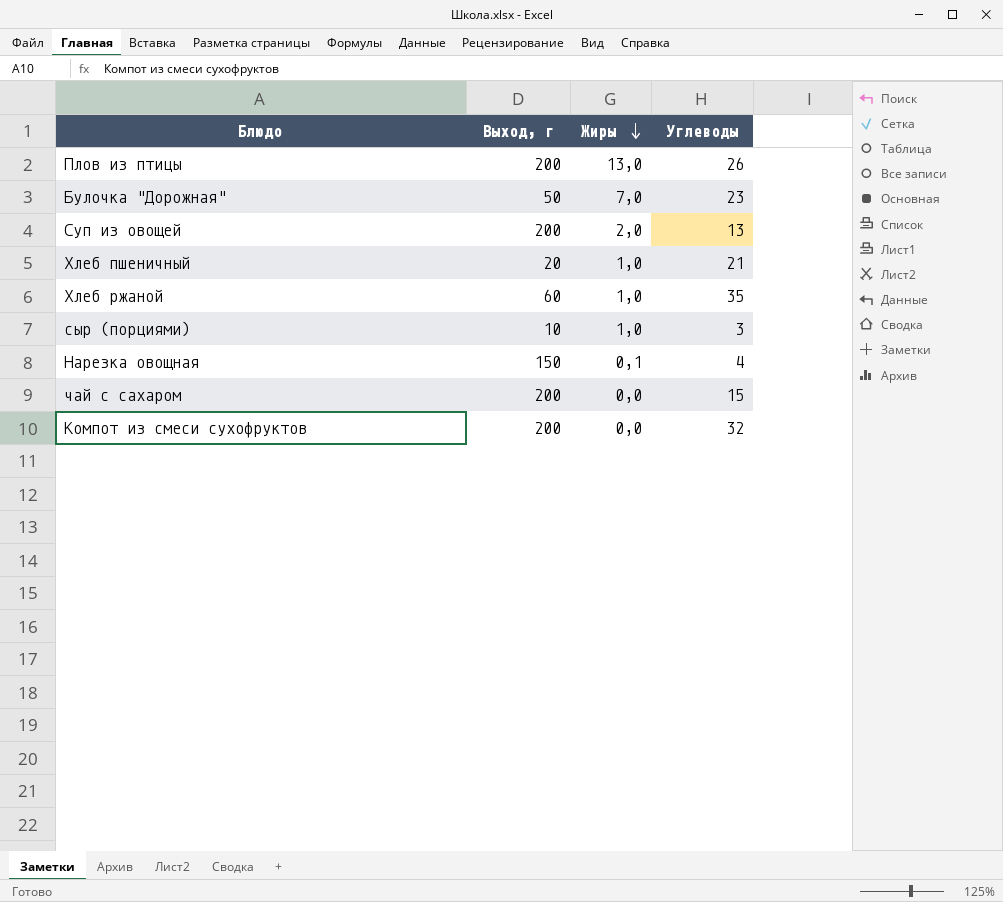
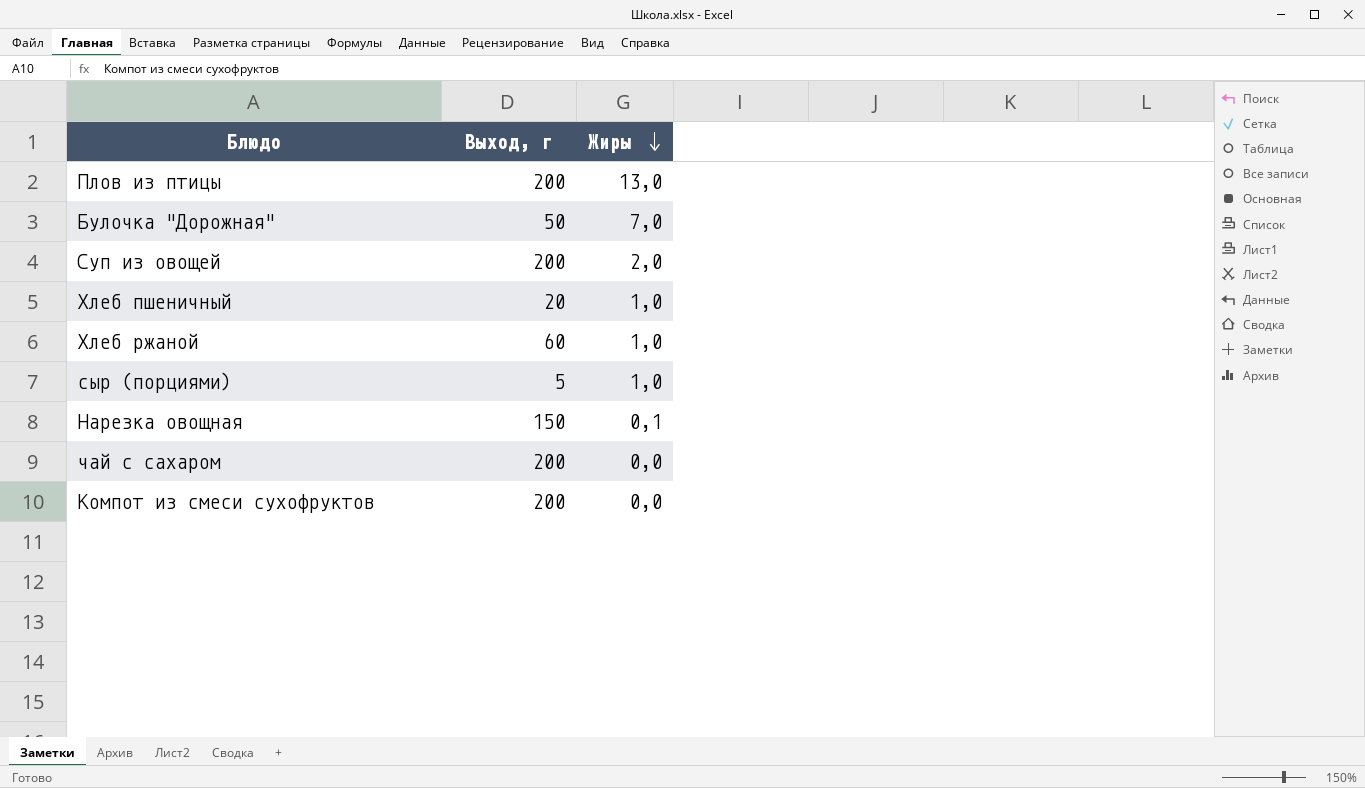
column Углеводы | position: 4 -> none
сыр (порциями) | Выход, г: 10 -> 5

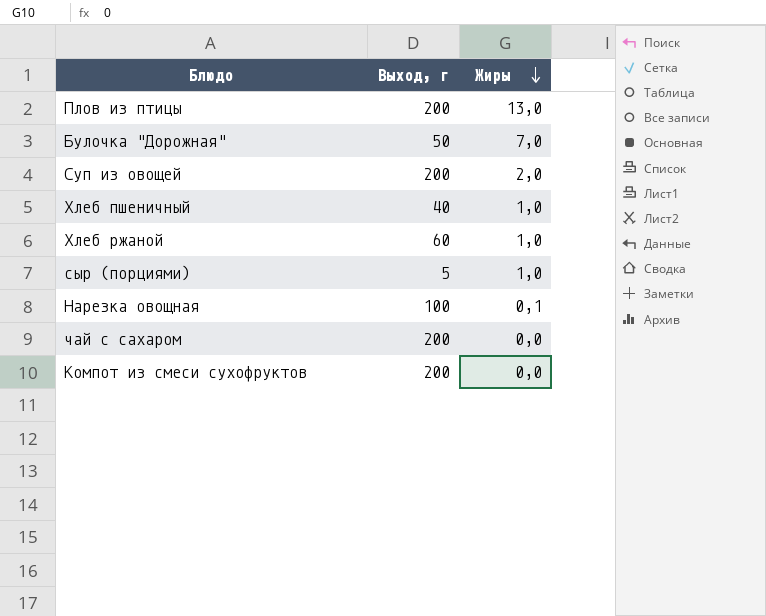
Хлеб пшеничный | Выход, г: 20 -> 40
Нарезка овощная | Выход, г: 150 -> 100

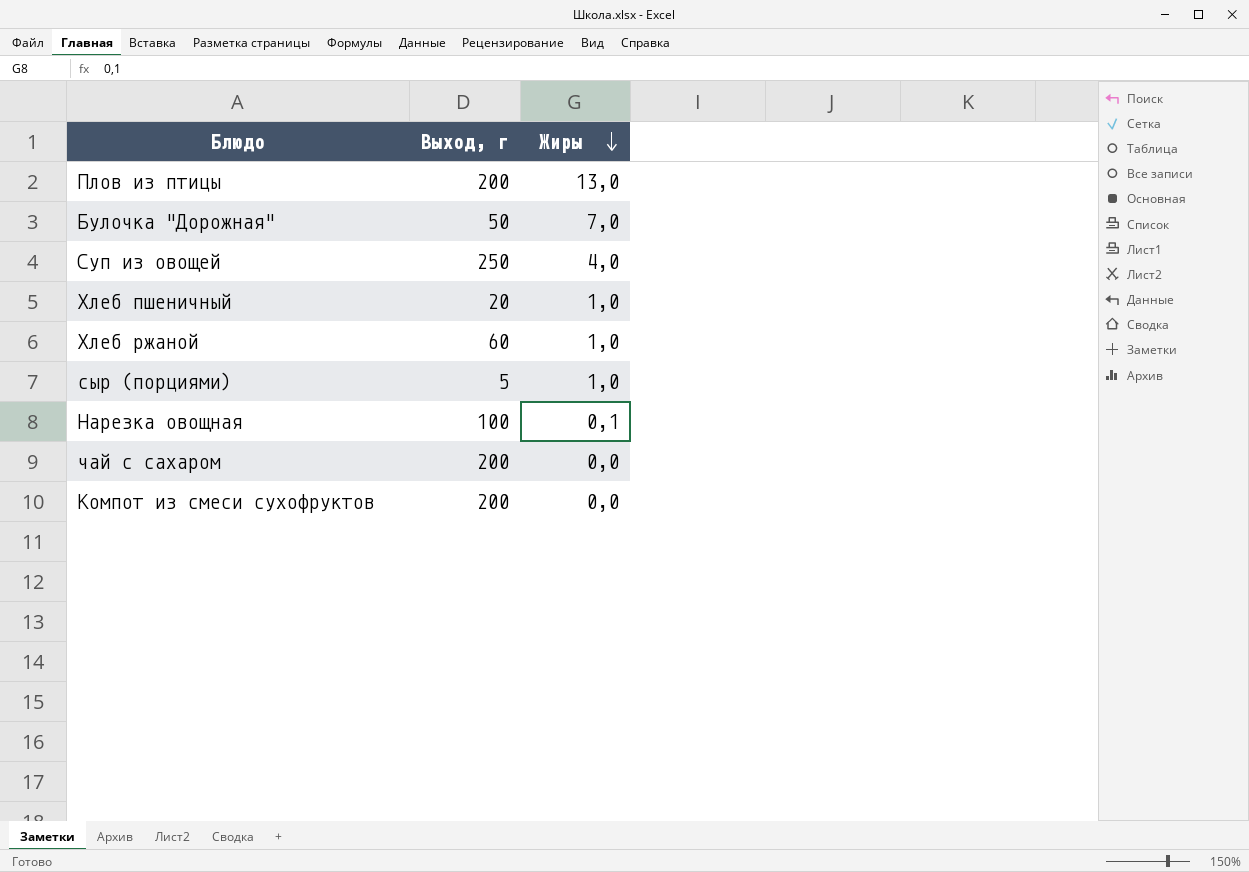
Суп из овощей | Выход, г: 200 -> 250
Суп из овощей | Жиры: 2,0 -> 4,0
Хлеб пшеничный | Выход, г: 40 -> 20

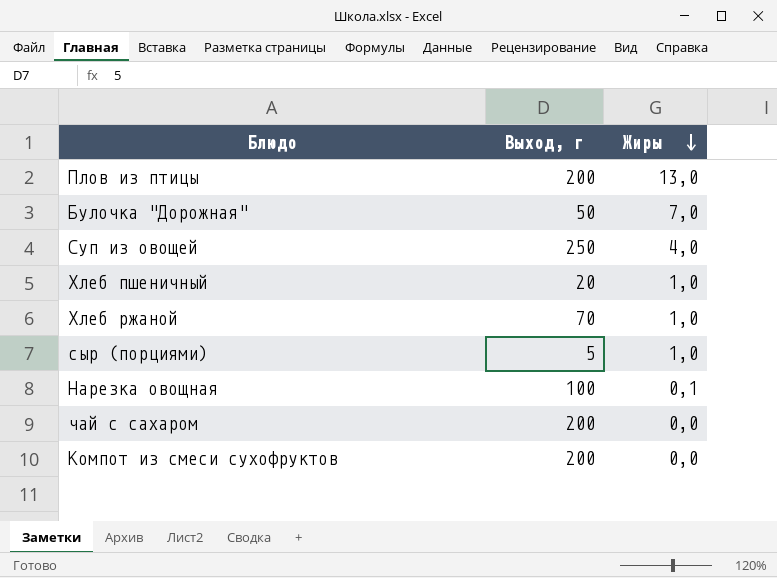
Хлеб ржаной | Выход, г: 60 -> 70

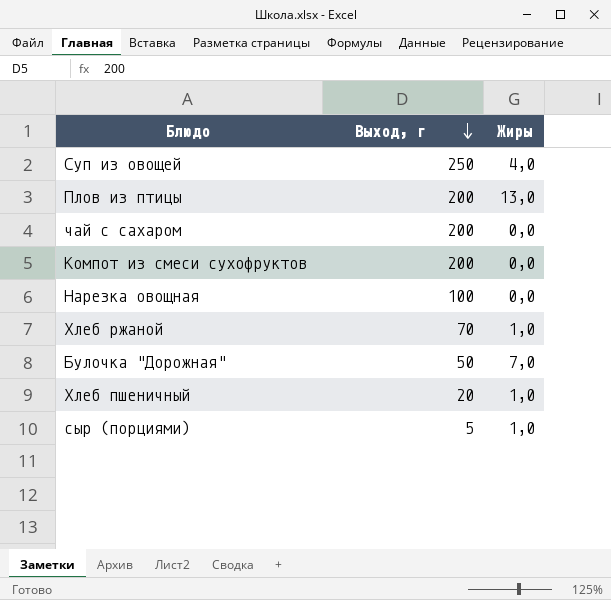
row order: Жиры descending -> Выход, г descending
Нарезка овощная | Жиры: 0,1 -> 0,0

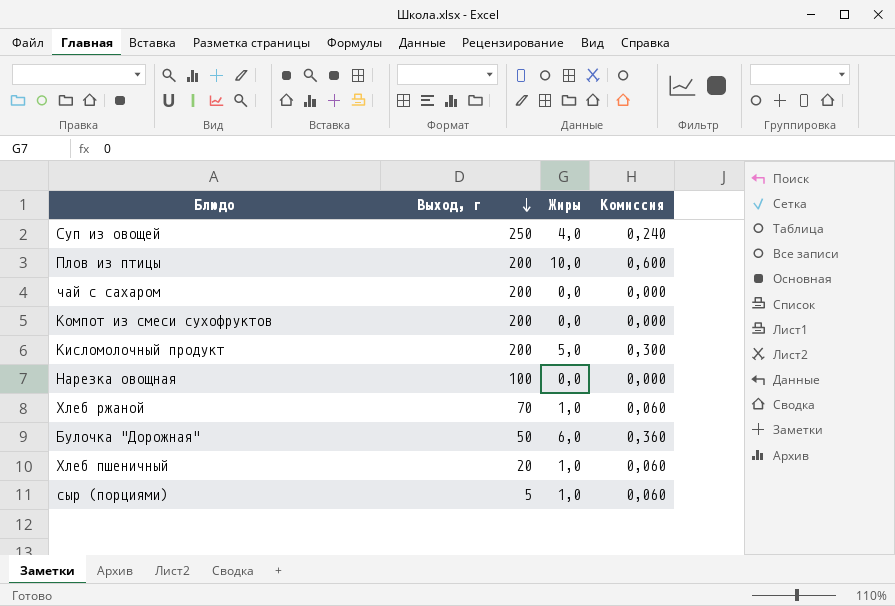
column Комиссия | formula: none -> [Жиры] * 0,06
Плов из птицы | Жиры: 13,0 -> 10,0
row Кисломолочный продукт: none -> 200 | 5,0 | 0,300
Булочка "Дорожная" | Жиры: 7,0 -> 6,0

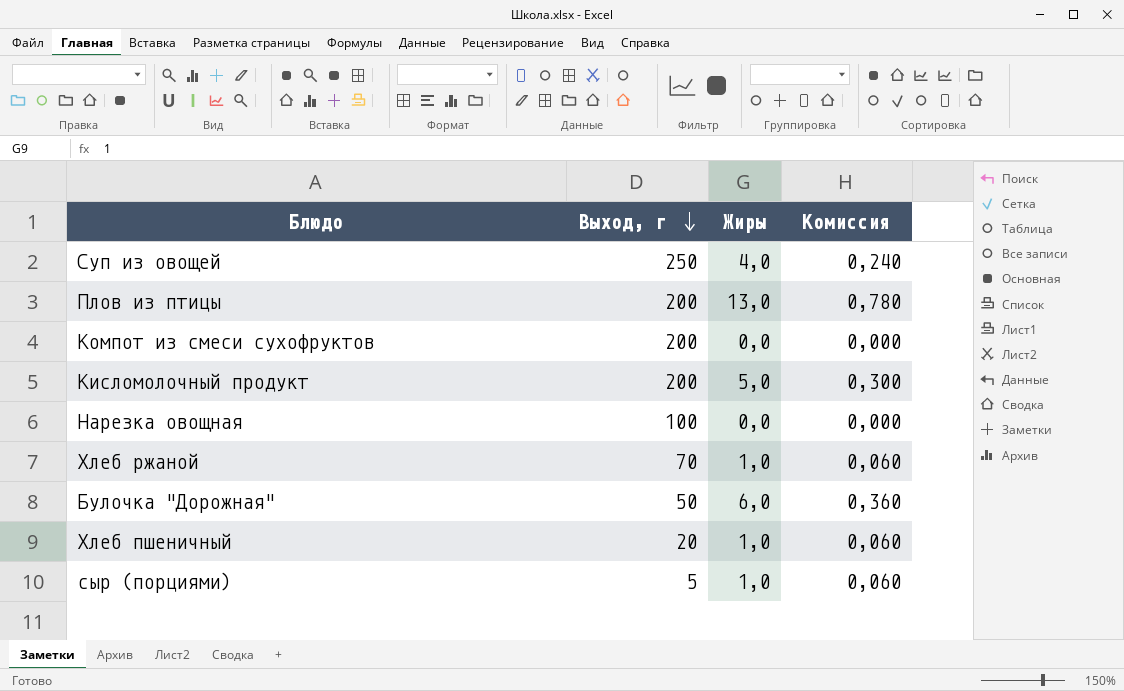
row чай с сахаром: 200 | 0,0 | 0,000 -> none
Плов из птицы | Жиры: 10,0 -> 13,0
Плов из птицы | Комиссия: 0,600 -> 0,780

